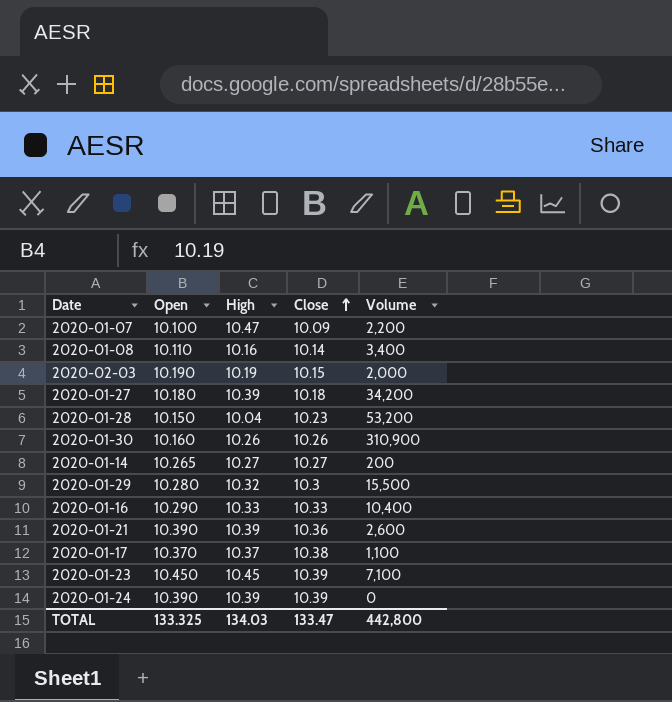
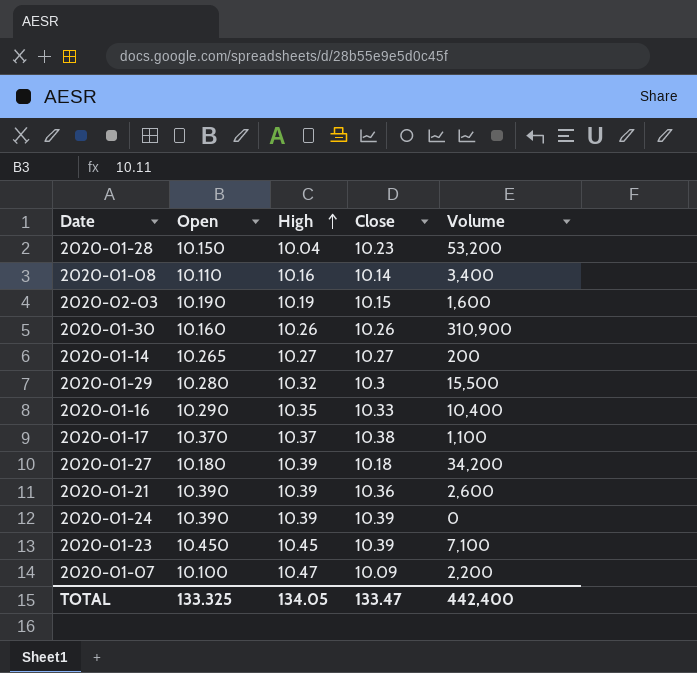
row order: Close ascending -> High ascending
2020-02-03 | Volume: 2,000 -> 1,600
2020-01-16 | High: 10.33 -> 10.35
TOTAL | High: 134.03 -> 134.05
TOTAL | Volume: 442,800 -> 442,400

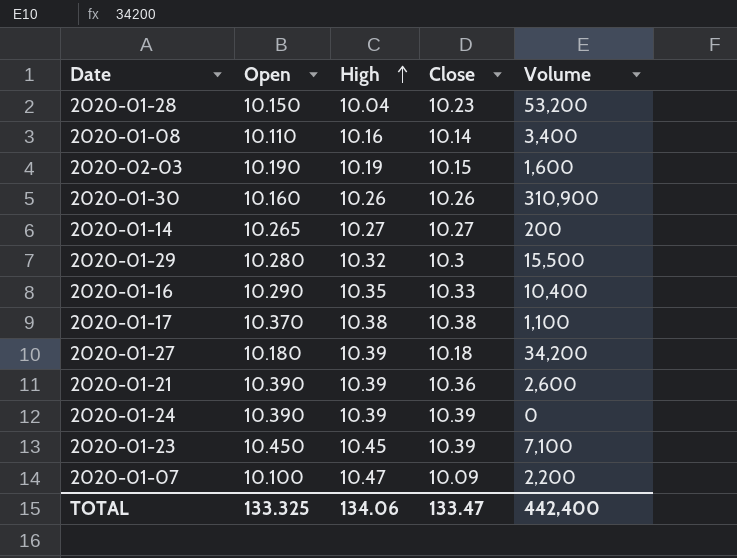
2020-01-17 | High: 10.37 -> 10.38
TOTAL | High: 134.05 -> 134.06

